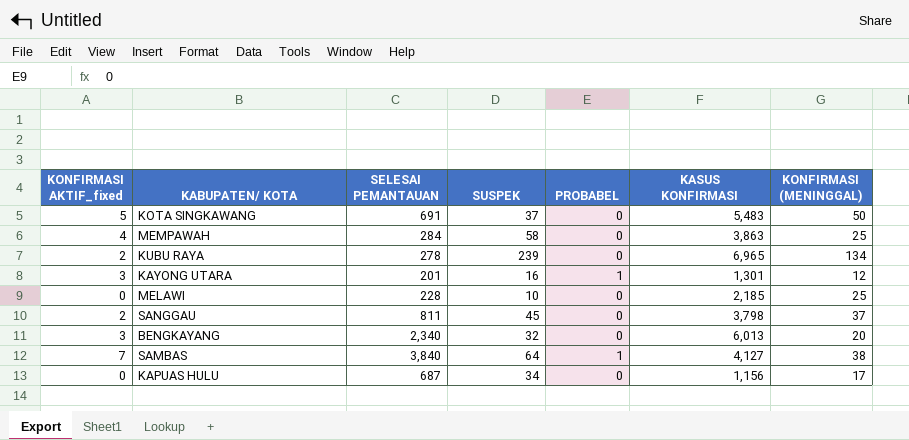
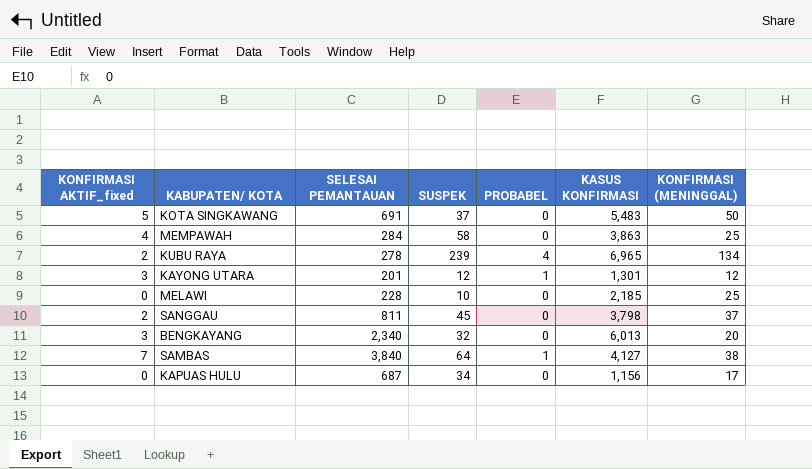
KUBU RAYA | PROBABEL: 0 -> 4
KAYONG UTARA | SUSPEK: 16 -> 12

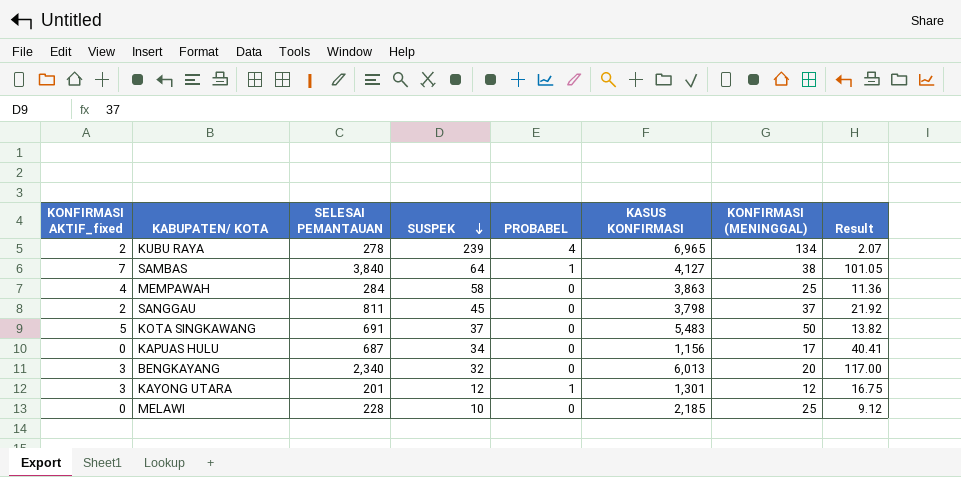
row order: none -> SUSPEK descending
column Result | formula: none -> [SELESAI PEMANTAUAN] / [KONFIRMASI (MENINGGAL)]

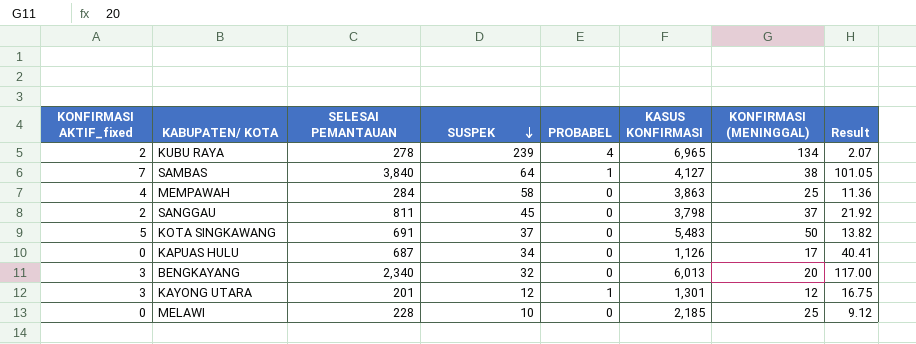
KAPUAS HULU | KASUS KONFIRMASI: 1,156 -> 1,126

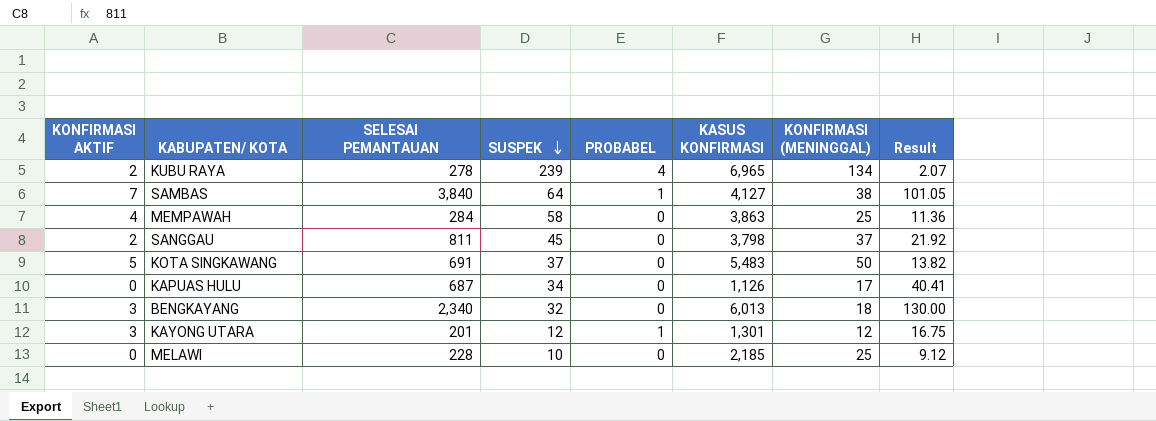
column name: KONFIRMASI AKTIF_fixed -> KONFIRMASI AKTIF
BENGKAYANG | KONFIRMASI (MENINGGAL): 20 -> 18
BENGKAYANG | Result: 117.00 -> 130.00

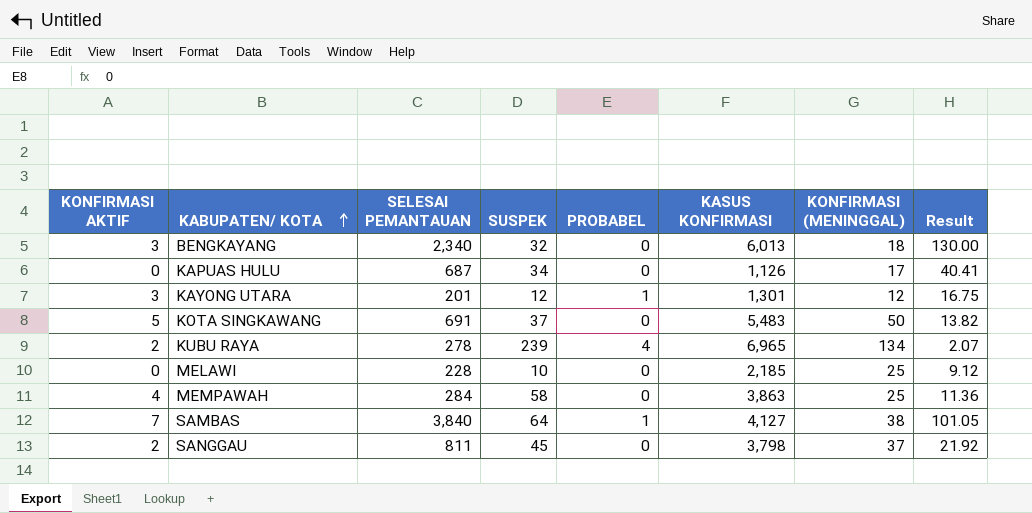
row order: SUSPEK descending -> KABUPATEN/ KOTA ascending

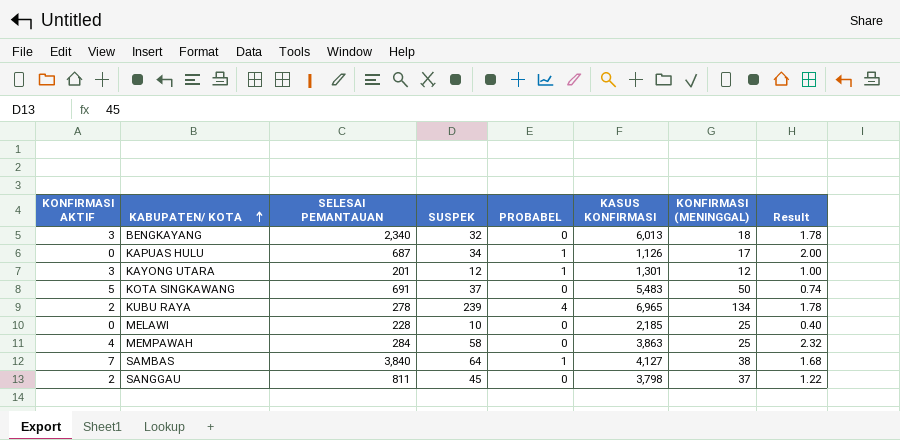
column Result | formula: [SELESAI PEMANTAUAN] / [KONFIRMASI (MENINGGAL)] -> [SUSPEK] / [KONFIRMASI (MENINGGAL)]
KAPUAS HULU | PROBABEL: 0 -> 1

